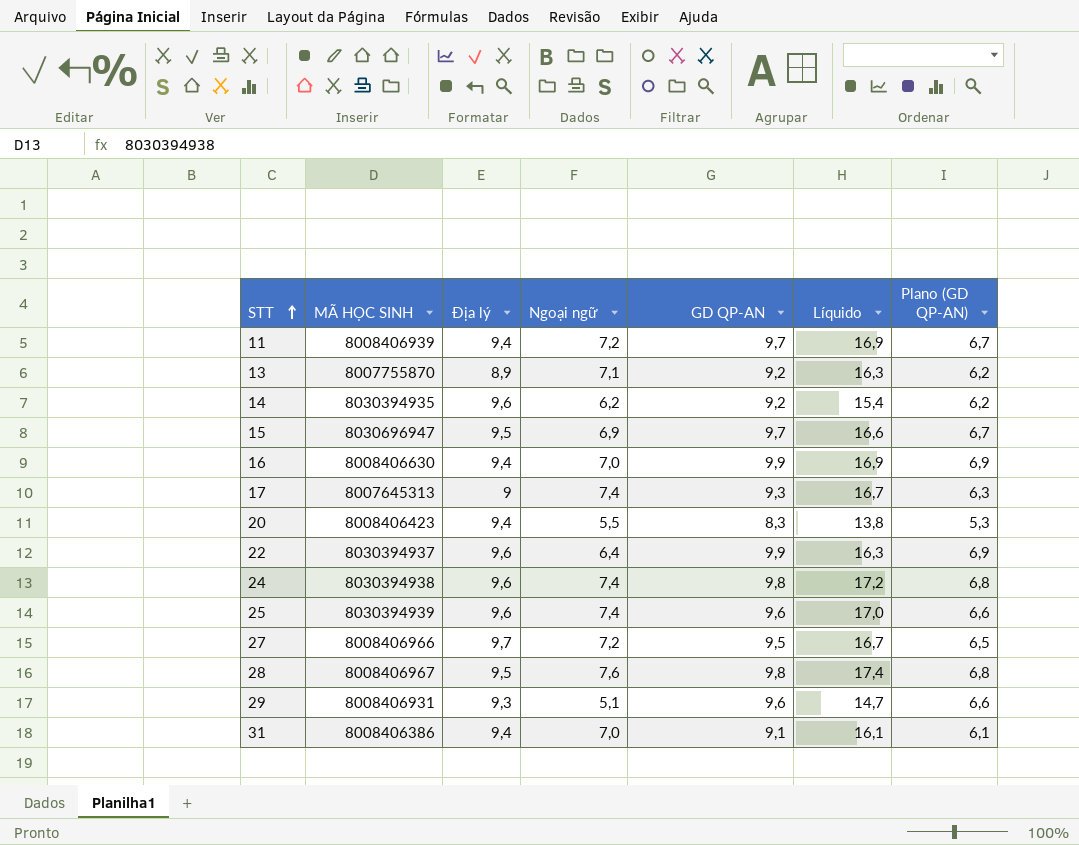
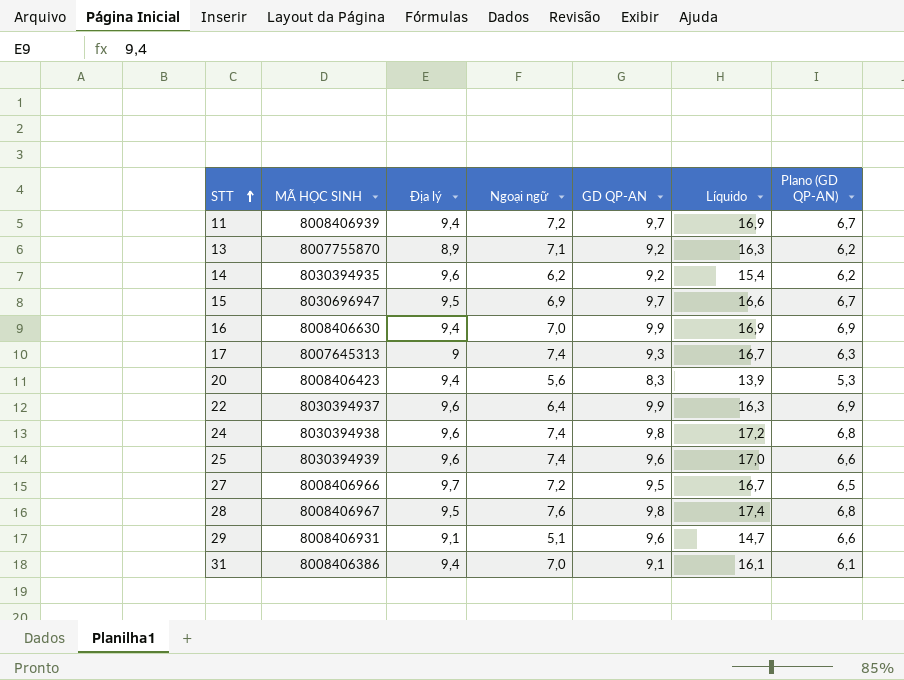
20 | Ngoại ngữ: 5,5 -> 5,6
20 | Líquido: 13,8 -> 13,9
29 | Địa lý: 9,3 -> 9,1

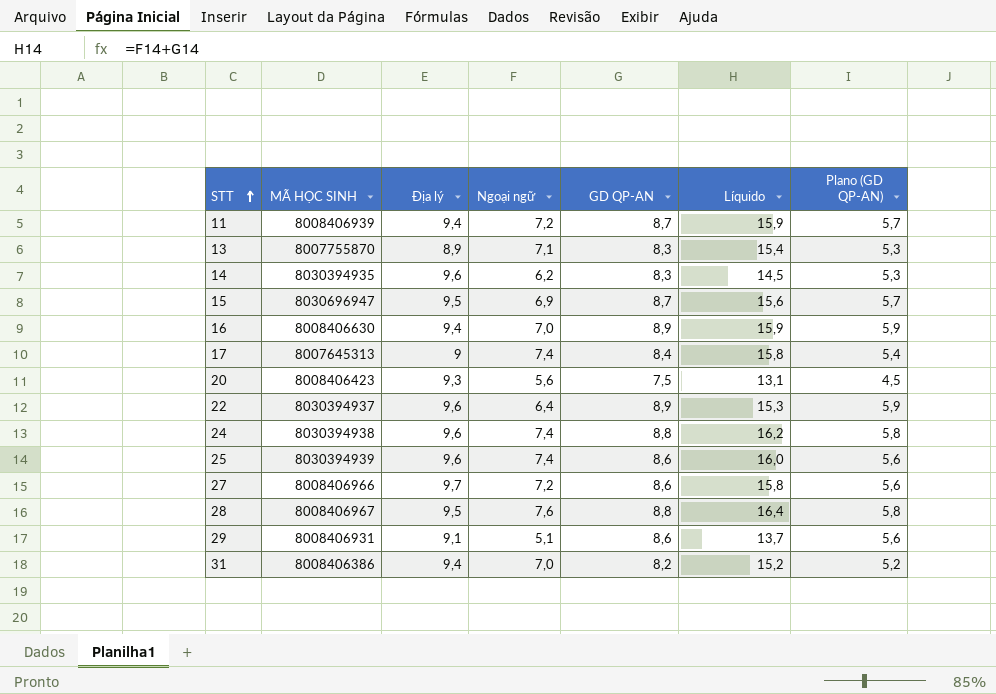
11 | GD QP-AN: 9,7 -> 8,7
11 | Líquido: 16,9 -> 15,9
11 | Plano (GD QP-AN): 6,7 -> 5,7
13 | GD QP-AN: 9,2 -> 8,3
13 | Líquido: 16,3 -> 15,4
13 | Plano (GD QP-AN): 6,2 -> 5,3
14 | GD QP-AN: 9,2 -> 8,3
14 | Líquido: 15,4 -> 14,5
14 | Plano (GD QP-AN): 6,2 -> 5,3
15 | GD QP-AN: 9,7 -> 8,7
15 | Líquido: 16,6 -> 15,6
15 | Plano (GD QP-AN): 6,7 -> 5,7
16 | GD QP-AN: 9,9 -> 8,9
16 | Líquido: 16,9 -> 15,9
16 | Plano (GD QP-AN): 6,9 -> 5,9
17 | GD QP-AN: 9,3 -> 8,4
17 | Líquido: 16,7 -> 15,8
17 | Plano (GD QP-AN): 6,3 -> 5,4
20 | Địa lý: 9,4 -> 9,3
20 | GD QP-AN: 8,3 -> 7,5
20 | Líquido: 13,9 -> 13,1
20 | Plano (GD QP-AN): 5,3 -> 4,5
22 | GD QP-AN: 9,9 -> 8,9
22 | Líquido: 16,3 -> 15,3
22 | Plano (GD QP-AN): 6,9 -> 5,9
24 | GD QP-AN: 9,8 -> 8,8
24 | Líquido: 17,2 -> 16,2
24 | Plano (GD QP-AN): 6,8 -> 5,8
25 | GD QP-AN: 9,6 -> 8,6
25 | Líquido: 17,0 -> 16,0
25 | Plano (GD QP-AN): 6,6 -> 5,6
27 | GD QP-AN: 9,5 -> 8,6
27 | Líquido: 16,7 -> 15,8
27 | Plano (GD QP-AN): 6,5 -> 5,6
28 | GD QP-AN: 9,8 -> 8,8
28 | Líquido: 17,4 -> 16,4
28 | Plano (GD QP-AN): 6,8 -> 5,8
29 | GD QP-AN: 9,6 -> 8,6
29 | Líquido: 14,7 -> 13,7
29 | Plano (GD QP-AN): 6,6 -> 5,6
31 | GD QP-AN: 9,1 -> 8,2
31 | Líquido: 16,1 -> 15,2
31 | Plano (GD QP-AN): 6,1 -> 5,2

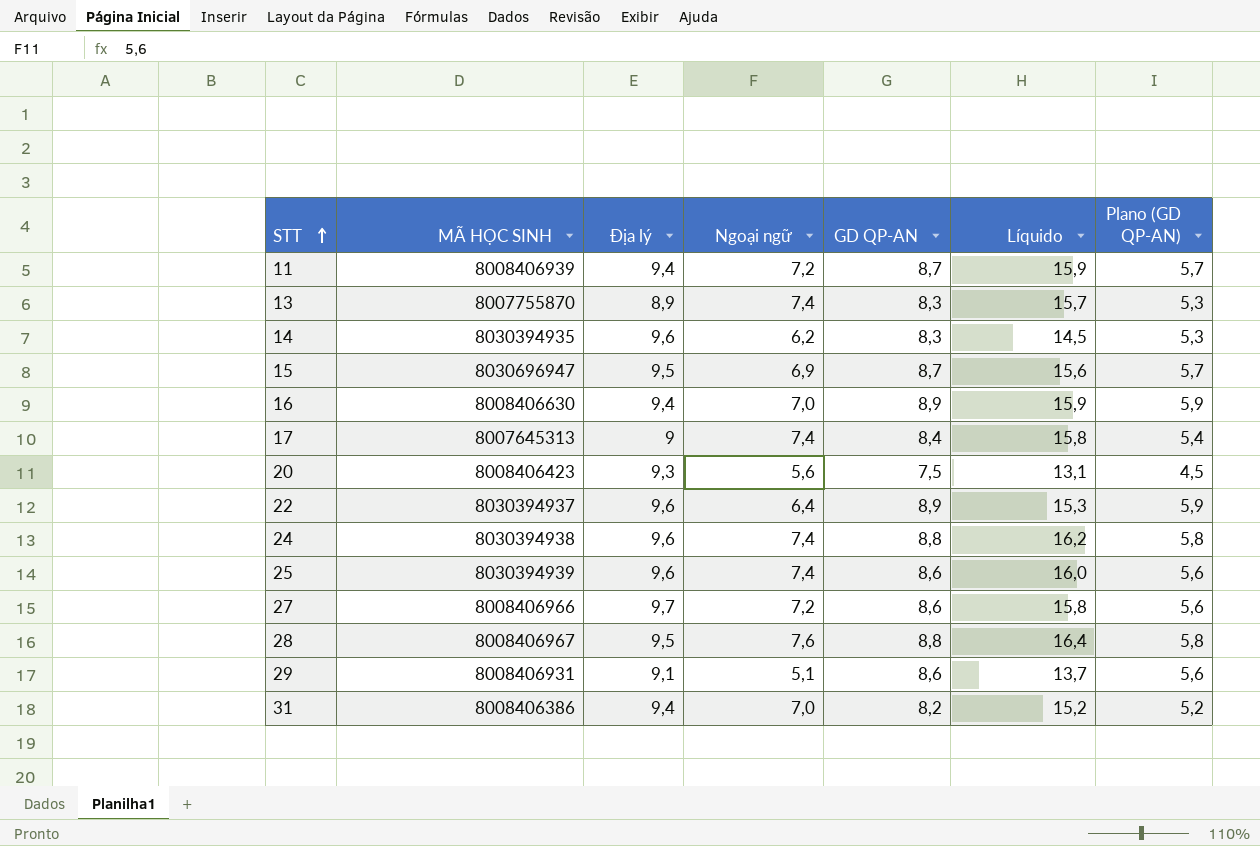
13 | Ngoại ngữ: 7,1 -> 7,4
13 | Líquido: 15,4 -> 15,7

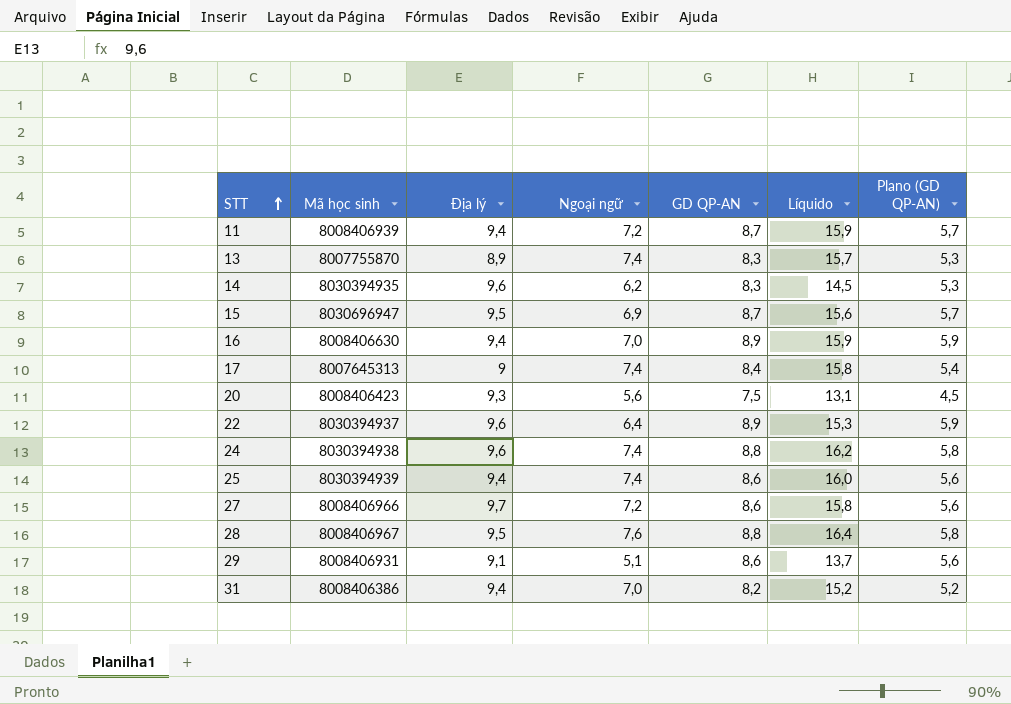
column name: MÃ HỌC SINH -> Mã học sinh
25 | Địa lý: 9,6 -> 9,4

